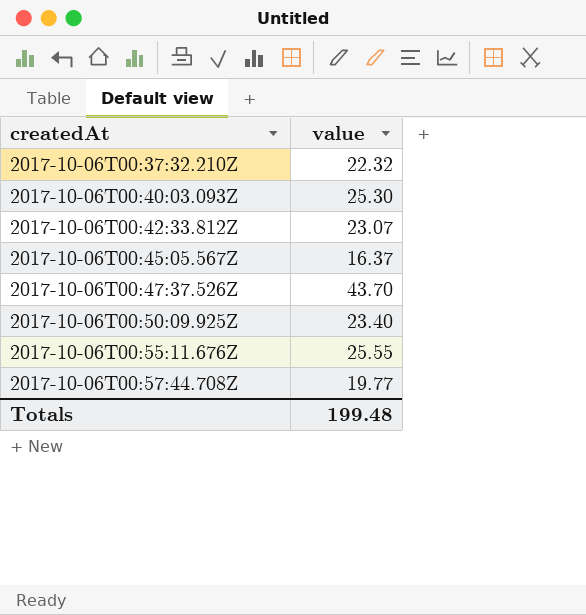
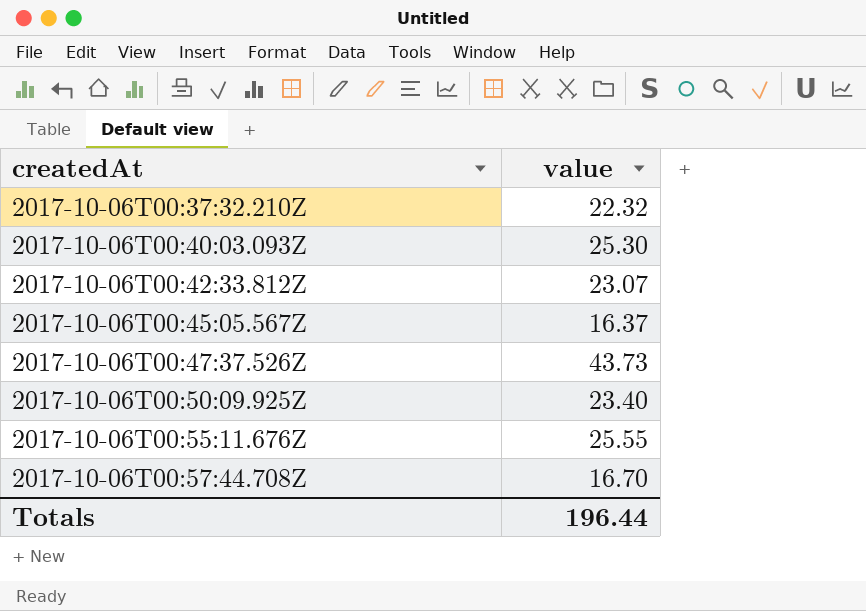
2017-10-06T00:47:37.526Z | value: 43.70 -> 43.73
2017-10-06T00:57:44.708Z | value: 19.77 -> 16.70
Totals | value: 199.48 -> 196.44

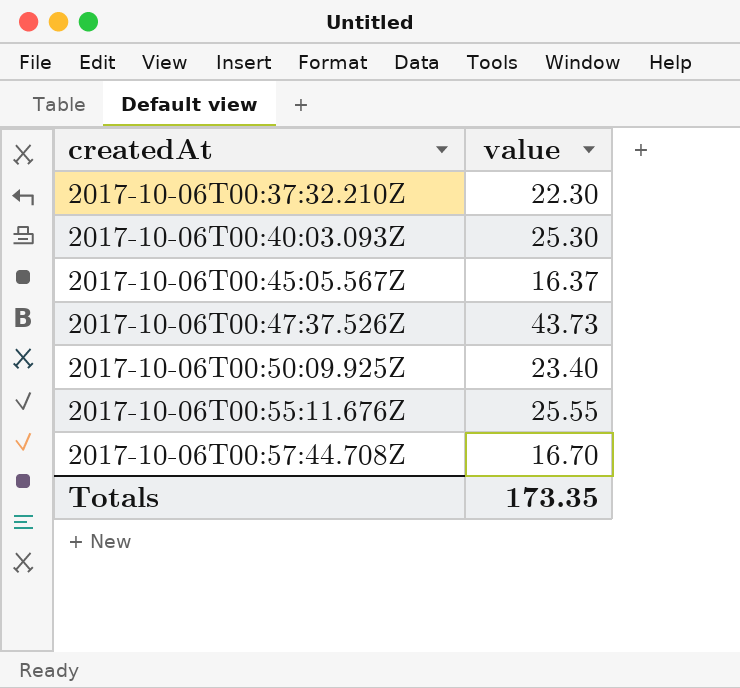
row 2017-10-06T00:42:33.812Z: 23.07 -> none
2017-10-06T00:37:32.210Z | value: 22.32 -> 22.30
Totals | value: 196.44 -> 173.35

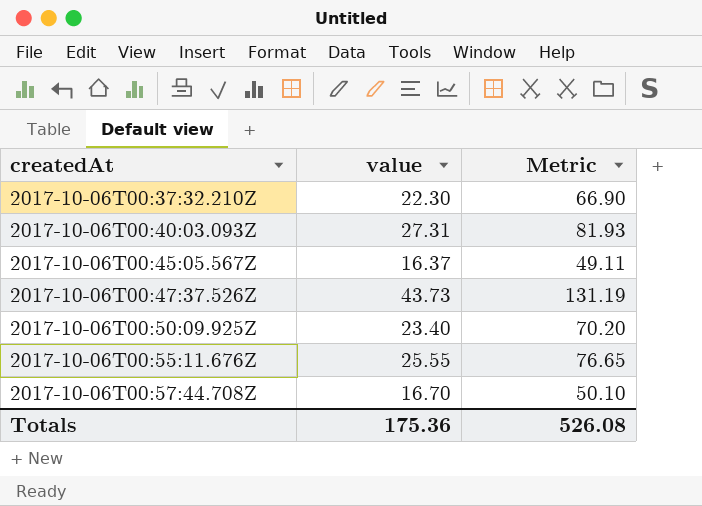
column Metric | formula: none -> [value] * 3
2017-10-06T00:40:03.093Z | value: 25.30 -> 27.31
Totals | value: 173.35 -> 175.36

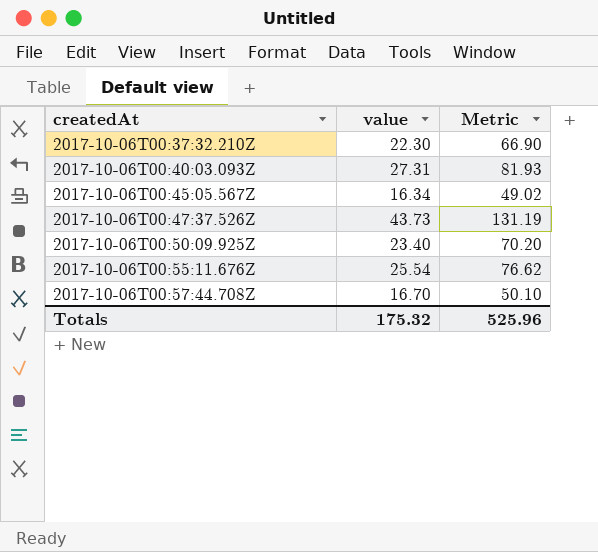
2017-10-06T00:45:05.567Z | value: 16.37 -> 16.34
2017-10-06T00:45:05.567Z | Metric: 49.11 -> 49.02
2017-10-06T00:55:11.676Z | value: 25.55 -> 25.54
2017-10-06T00:55:11.676Z | Metric: 76.65 -> 76.62
Totals | value: 175.36 -> 175.32
Totals | Metric: 526.08 -> 525.96

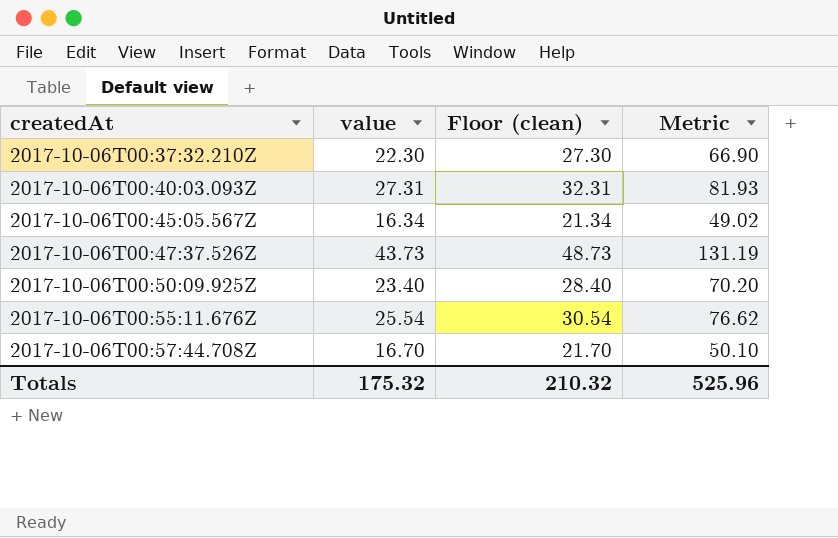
column Floor (clean) | formula: none -> [value] + 5

